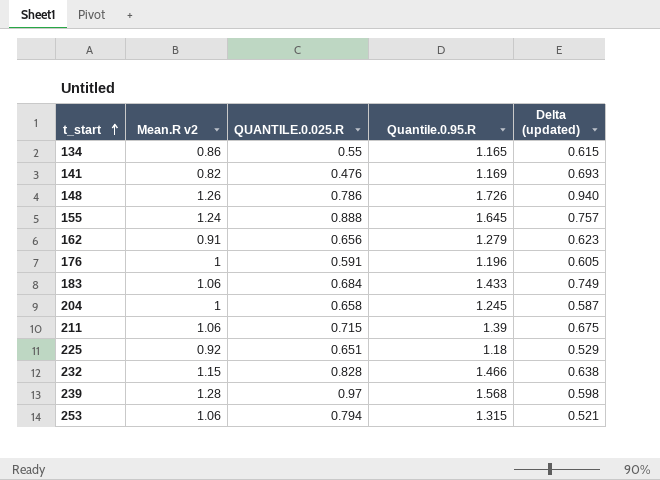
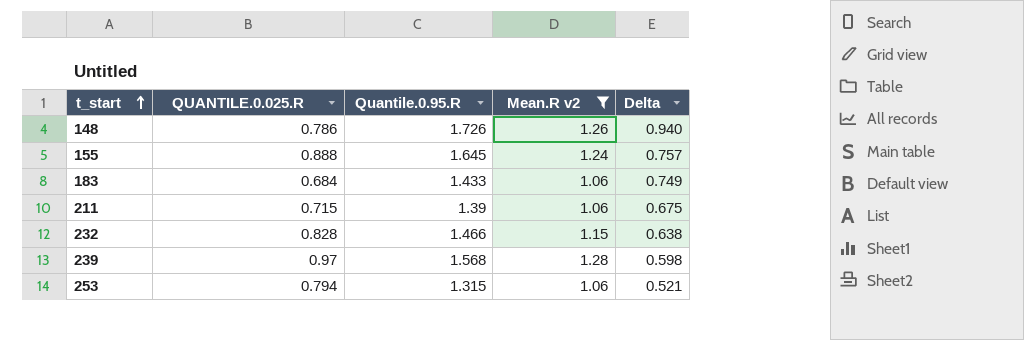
filter: none -> Mean.R v2 >= 1.06
column Mean.R v2 | position: 2 -> 4
column name: Delta (updated) -> Delta

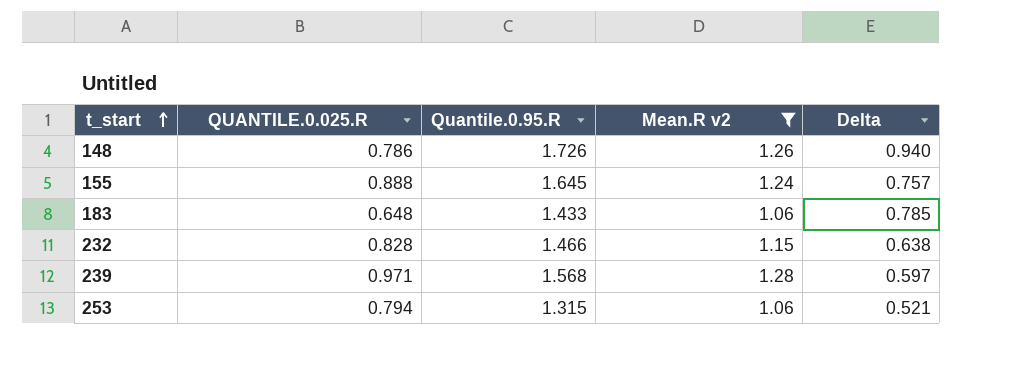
row 211: 0.715 | 1.39 | 1.06 | 0.675 -> none
183 | QUANTILE.0.025.R: 0.684 -> 0.648
183 | Delta: 0.749 -> 0.785
239 | QUANTILE.0.025.R: 0.97 -> 0.971
239 | Delta: 0.598 -> 0.597

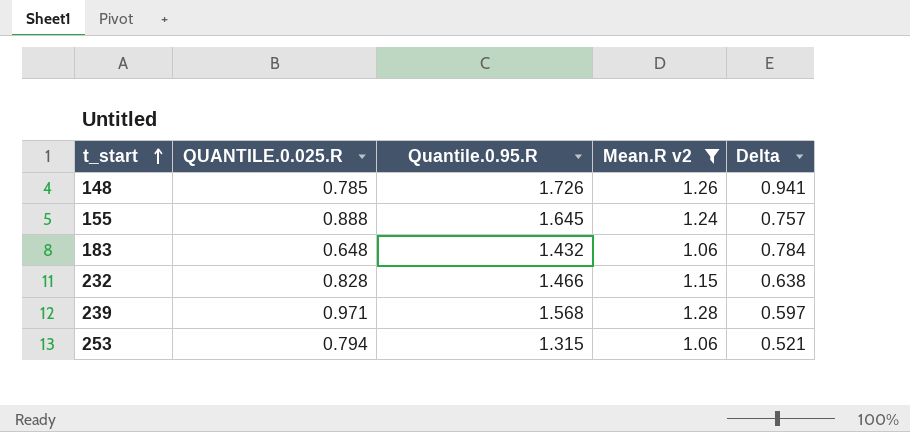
148 | QUANTILE.0.025.R: 0.786 -> 0.785
148 | Delta: 0.940 -> 0.941
183 | Quantile.0.95.R: 1.433 -> 1.432
183 | Delta: 0.785 -> 0.784

